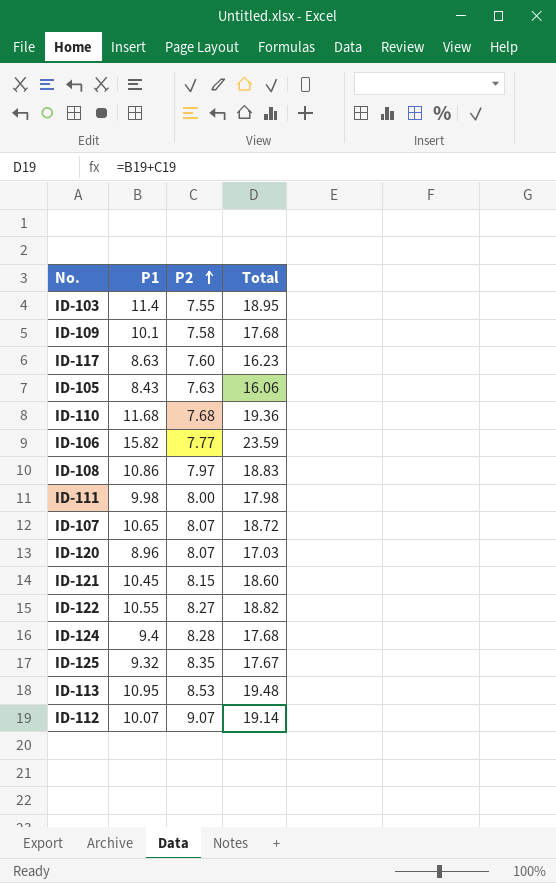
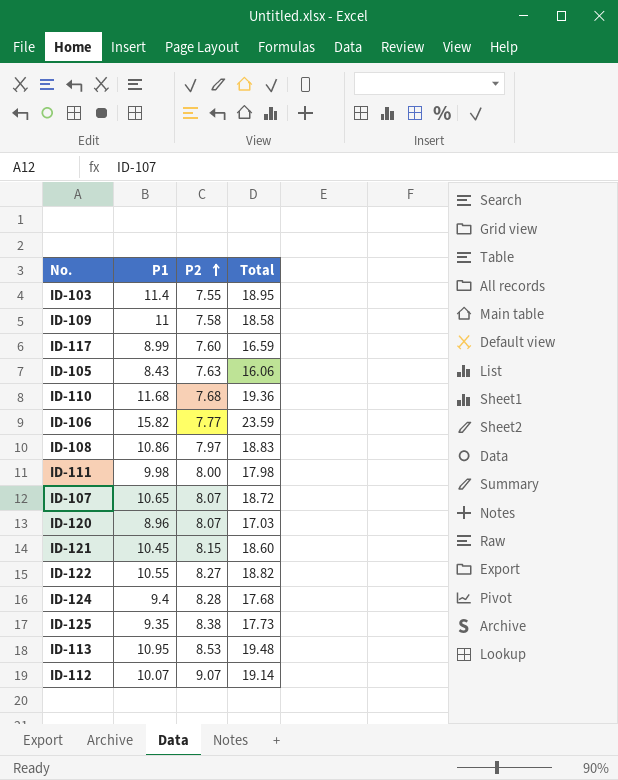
ID-109 | P1: 10.1 -> 11
ID-109 | Total: 17.68 -> 18.58
ID-117 | P1: 8.63 -> 8.99
ID-117 | Total: 16.23 -> 16.59
ID-125 | P1: 9.32 -> 9.35
ID-125 | P2: 8.35 -> 8.38
ID-125 | Total: 17.67 -> 17.73

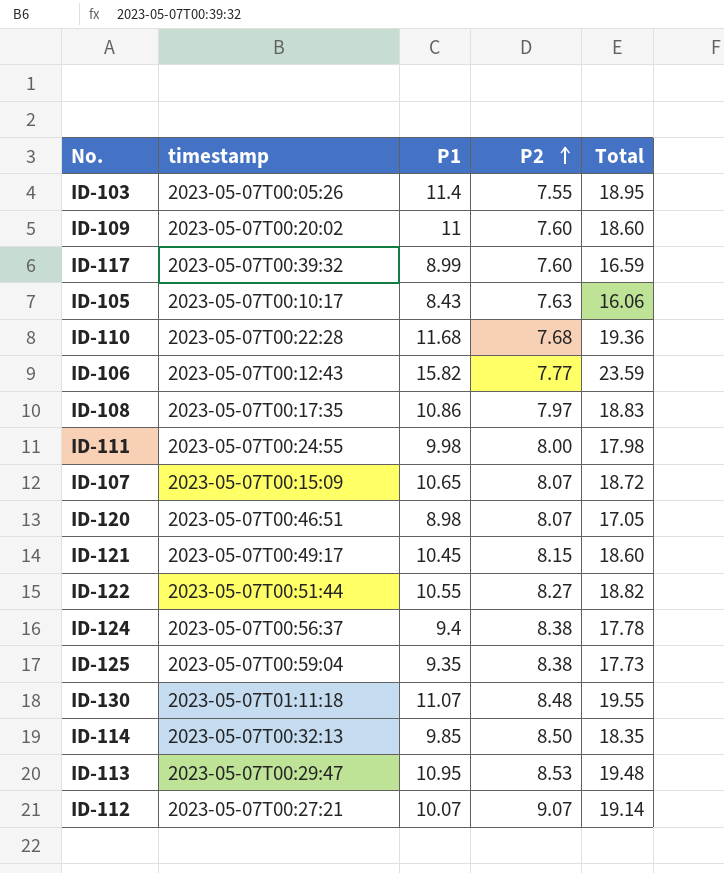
column timestamp | position: none -> 2
ID-109 | P2: 7.58 -> 7.60
ID-109 | Total: 18.58 -> 18.60
ID-120 | P1: 8.96 -> 8.98
ID-120 | Total: 17.03 -> 17.05
ID-124 | P2: 8.28 -> 8.38
ID-124 | Total: 17.68 -> 17.78
row ID-130: none -> 2023-05-07T01:11:18 | 11.07 | 8.48 | 19.55
row ID-114: none -> 2023-05-07T00:32:13 | 9.85 | 8.50 | 18.35

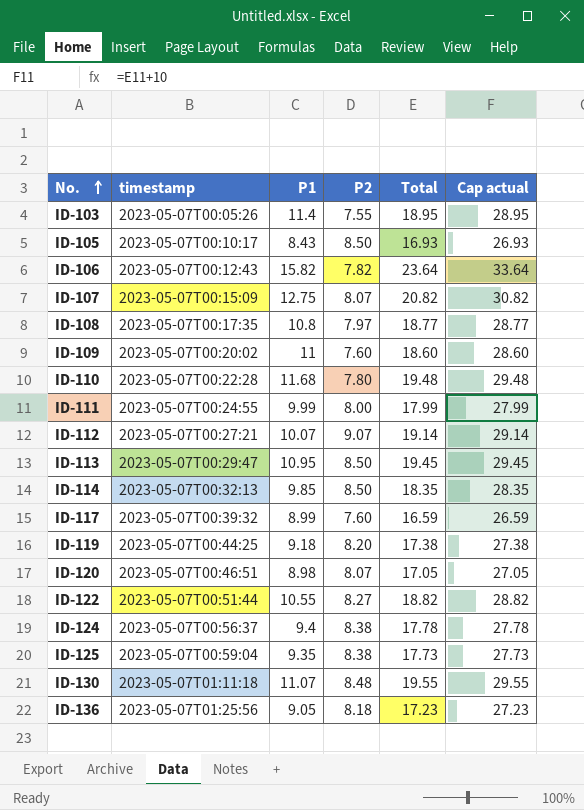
row order: P2 ascending -> No. ascending
column Cap actual | formula: none -> [Total] + 10
row ID-121: 2023-05-07T00:49:17 | 10.45 | 8.15 | 18.60 -> none
ID-105 | P2: 7.63 -> 8.50
ID-105 | Total: 16.06 -> 16.93
ID-106 | P2: 7.77 -> 7.82
ID-106 | Total: 23.59 -> 23.64
ID-107 | P1: 10.65 -> 12.75
ID-107 | Total: 18.72 -> 20.82
ID-108 | P1: 10.86 -> 10.8
ID-108 | Total: 18.83 -> 18.77
ID-110 | P2: 7.68 -> 7.80
ID-110 | Total: 19.36 -> 19.48
ID-111 | P1: 9.98 -> 9.99
ID-111 | Total: 17.98 -> 17.99
ID-113 | P2: 8.53 -> 8.50
ID-113 | Total: 19.48 -> 19.45
row ID-119: none -> 2023-05-07T00:44:25 | 9.18 | 8.20 | 17.38 | 27.38
row ID-136: none -> 2023-05-07T01:25:56 | 9.05 | 8.18 | 17.23 | 27.23

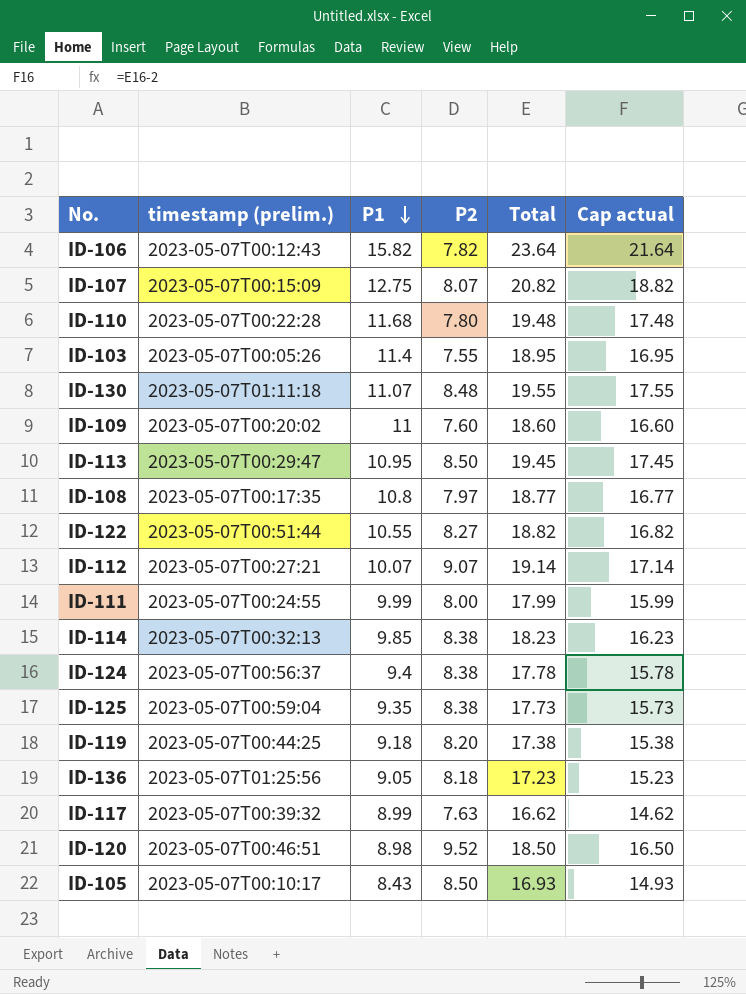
row order: No. ascending -> P1 descending
column name: timestamp -> timestamp (prelim.)
column Cap actual | formula: [Total] + 10 -> [Total] - 2
ID-114 | P2: 8.50 -> 8.38
ID-114 | Total: 18.35 -> 18.23
ID-117 | P2: 7.60 -> 7.63
ID-117 | Total: 16.59 -> 16.62
ID-120 | P2: 8.07 -> 9.52
ID-120 | Total: 17.05 -> 18.50

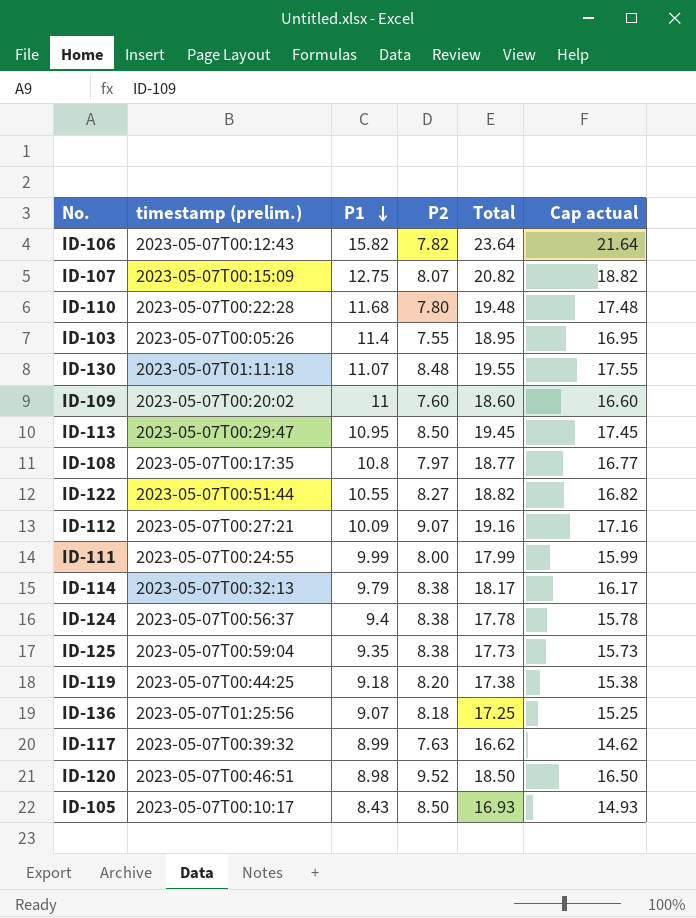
ID-112 | P1: 10.07 -> 10.09
ID-112 | Total: 19.14 -> 19.16
ID-112 | Cap actual: 17.14 -> 17.16
ID-114 | P1: 9.85 -> 9.79
ID-114 | Total: 18.23 -> 18.17
ID-114 | Cap actual: 16.23 -> 16.17
ID-136 | P1: 9.05 -> 9.07
ID-136 | Total: 17.23 -> 17.25
ID-136 | Cap actual: 15.23 -> 15.25

